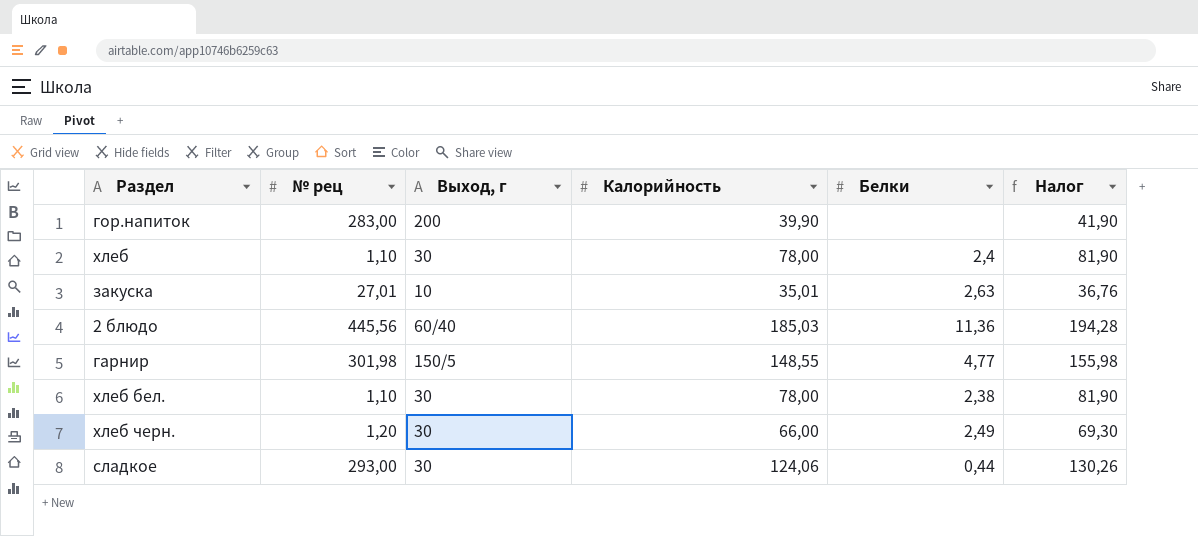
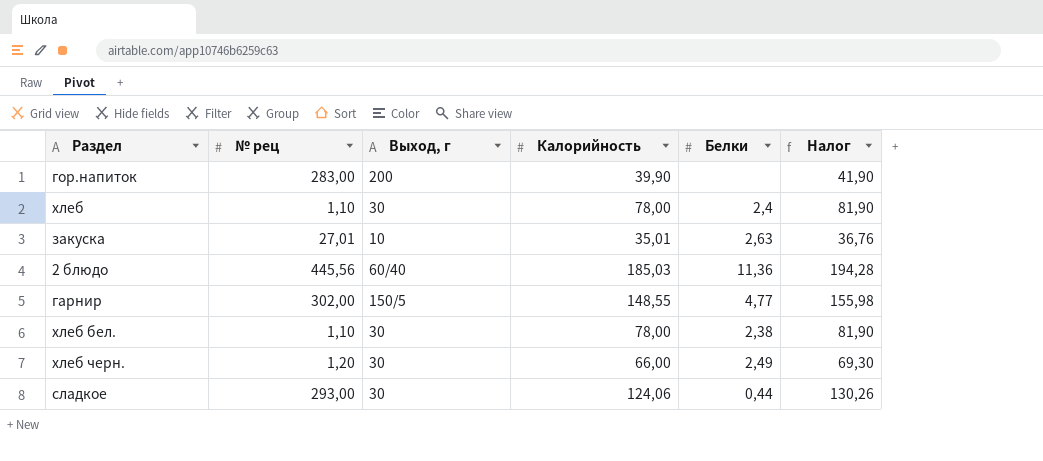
гарнир | № рец: 301,98 -> 302,00

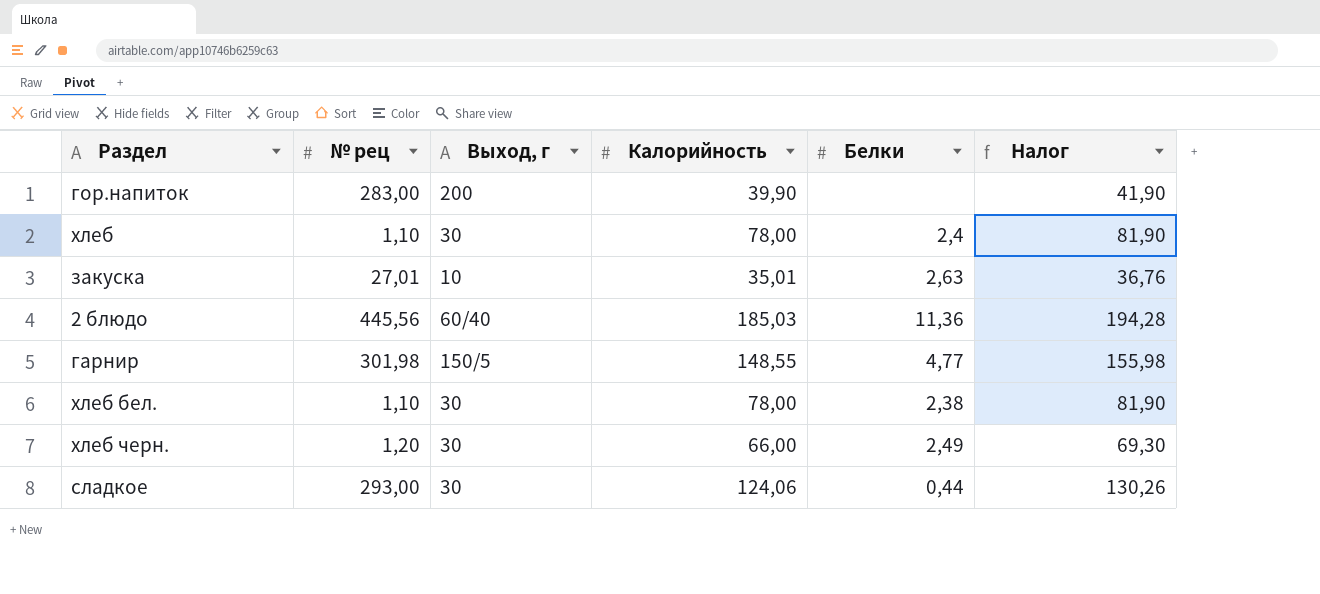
гарнир | № рец: 302,00 -> 301,98

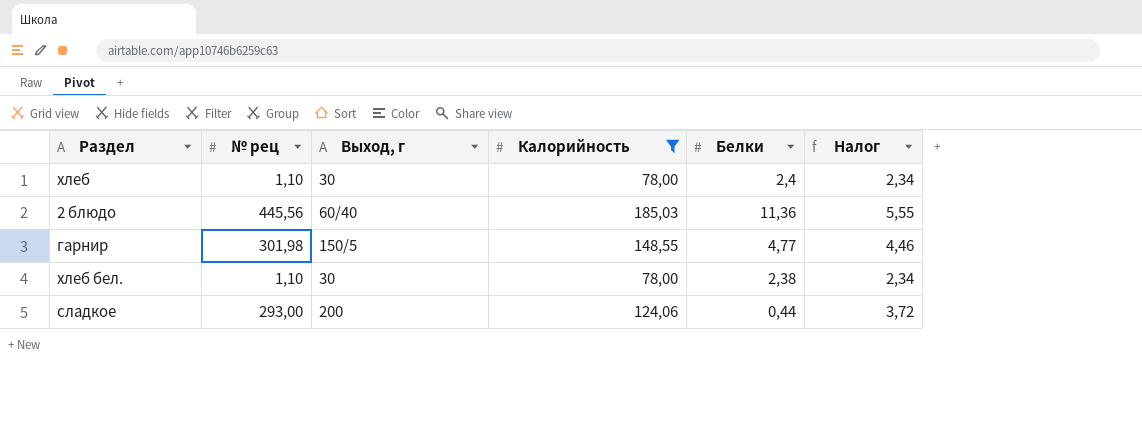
filter: none -> Калорийность >= 78,00
column Налог | formula: [Калорийность] * 1,05 -> [Калорийность] * 0,03
сладкое | Выход, г: 30 -> 200

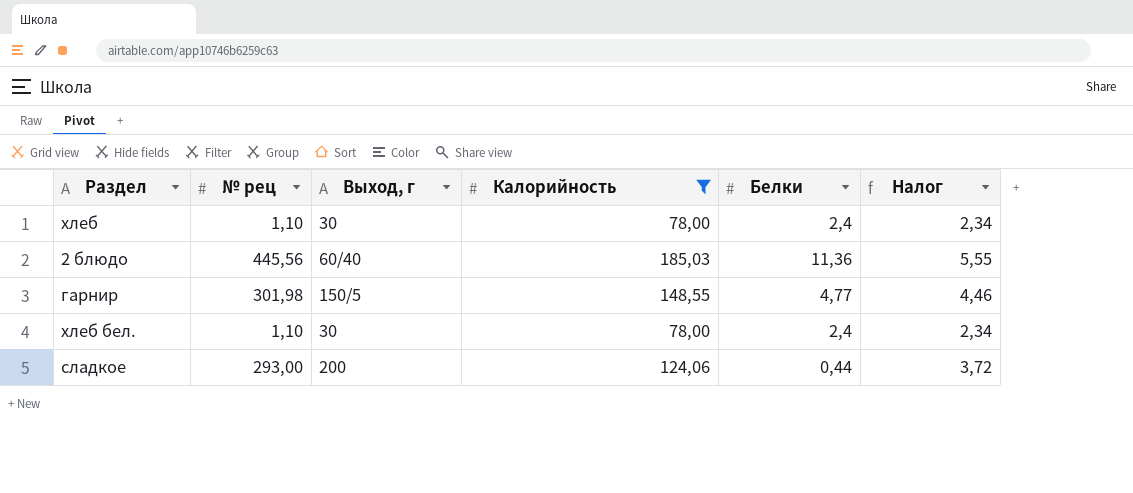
хлеб бел. | Белки: 2,38 -> 2,4

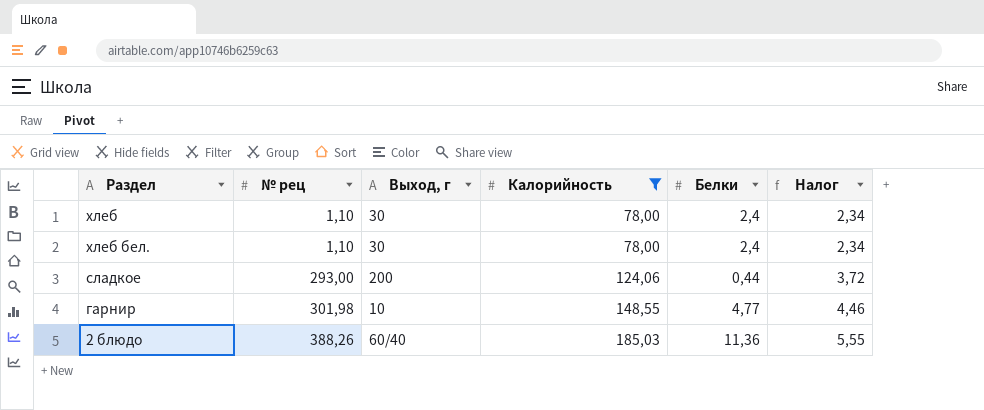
row order: none -> № рец ascending
гарнир | Выход, г: 150/5 -> 10
2 блюдо | № рец: 445,56 -> 388,26

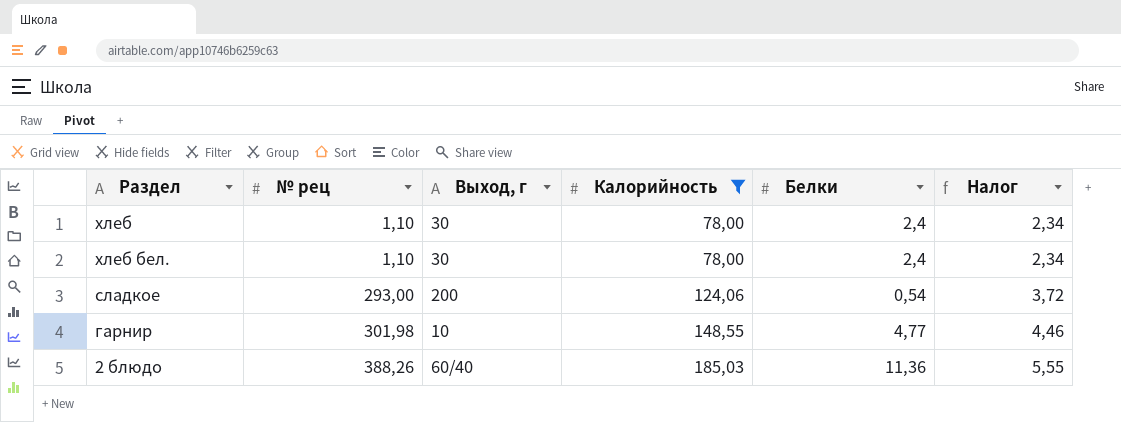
сладкое | Белки: 0,44 -> 0,54

